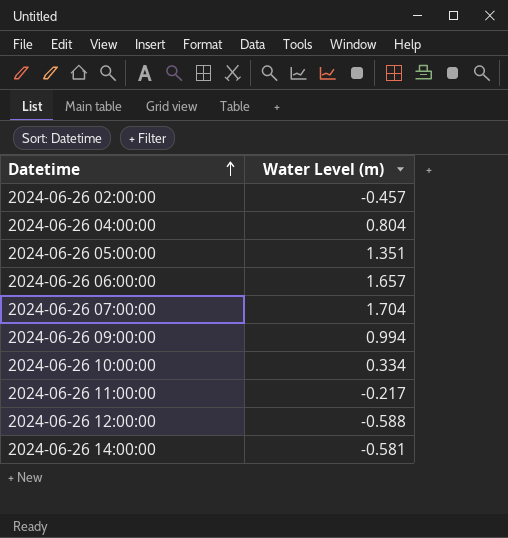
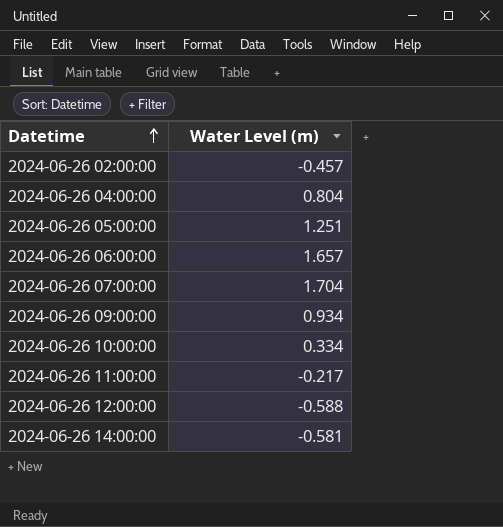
2024-06-26 05:00:00 | Water Level (m): 1.351 -> 1.251
2024-06-26 09:00:00 | Water Level (m): 0.994 -> 0.934

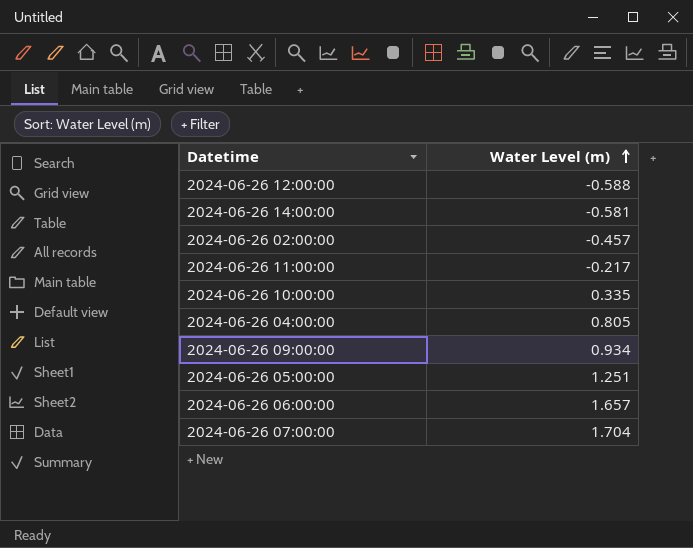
row order: Datetime ascending -> Water Level (m) ascending
2024-06-26 10:00:00 | Water Level (m): 0.334 -> 0.335
2024-06-26 04:00:00 | Water Level (m): 0.804 -> 0.805

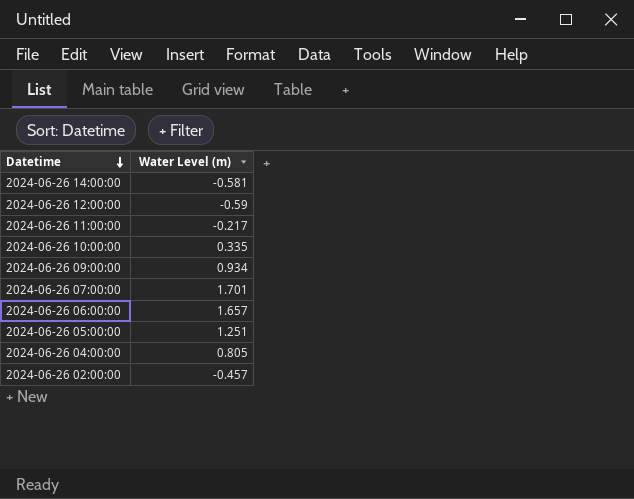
row order: Water Level (m) ascending -> Datetime descending
2024-06-26 12:00:00 | Water Level (m): -0.588 -> -0.59
2024-06-26 07:00:00 | Water Level (m): 1.704 -> 1.701

